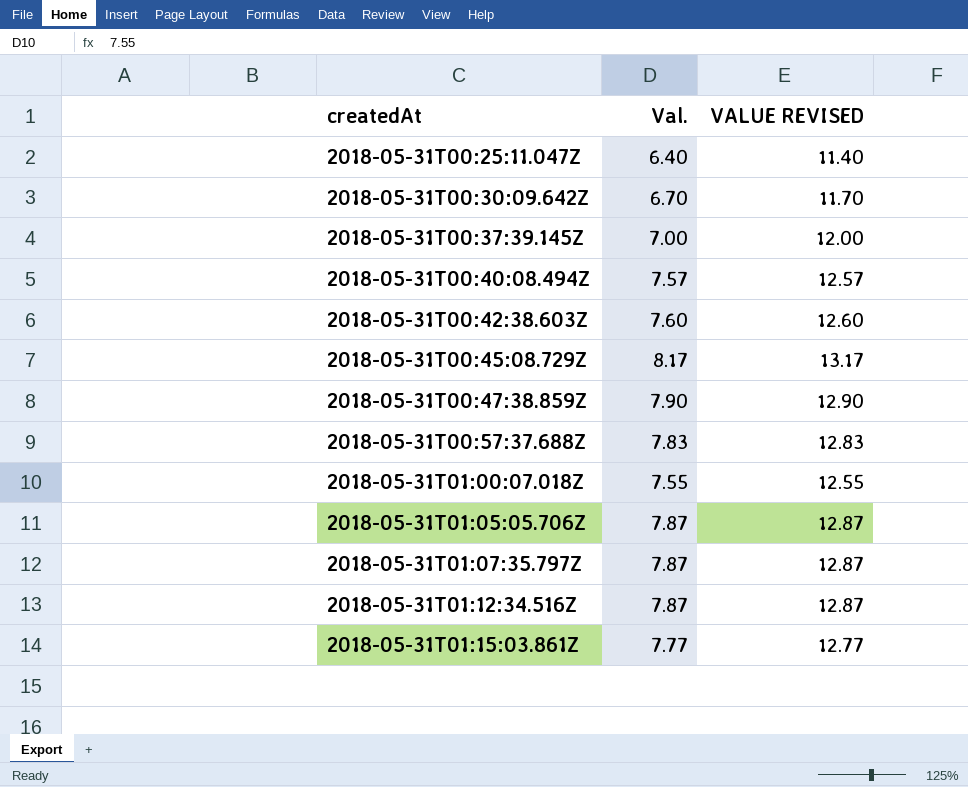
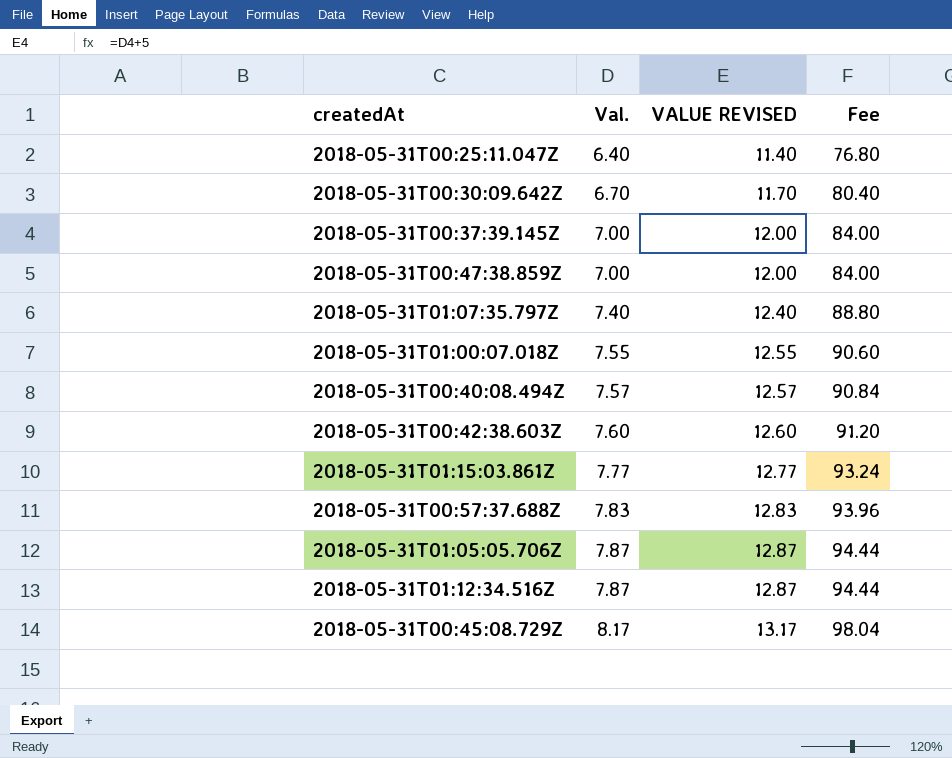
row order: createdAt ascending -> Val. ascending
column Fee | formula: none -> [Val.] * 12
2018-05-31T00:47:38.859Z | Val.: 7.90 -> 7.00
2018-05-31T00:47:38.859Z | VALUE REVISED: 12.90 -> 12.00
2018-05-31T01:07:35.797Z | Val.: 7.87 -> 7.40
2018-05-31T01:07:35.797Z | VALUE REVISED: 12.87 -> 12.40

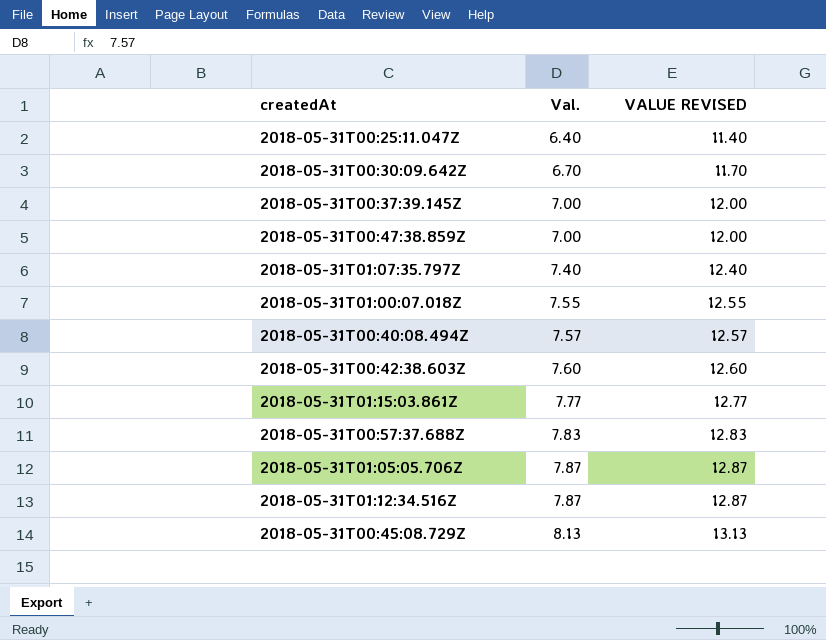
column Fee | formula: [Val.] * 12 -> none
2018-05-31T00:45:08.729Z | Val.: 8.17 -> 8.13
2018-05-31T00:45:08.729Z | VALUE REVISED: 13.17 -> 13.13

